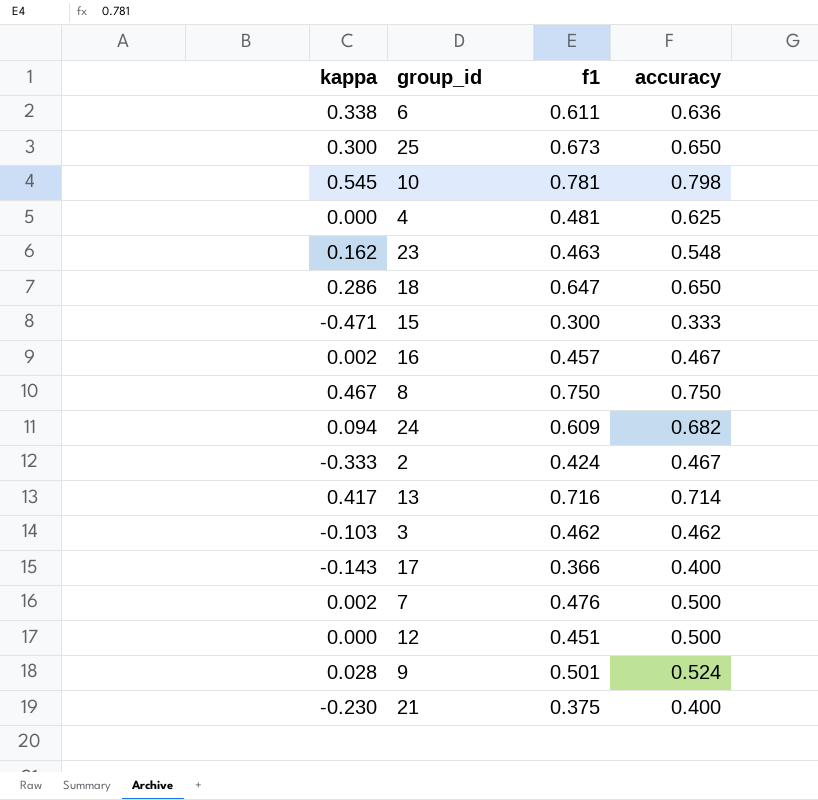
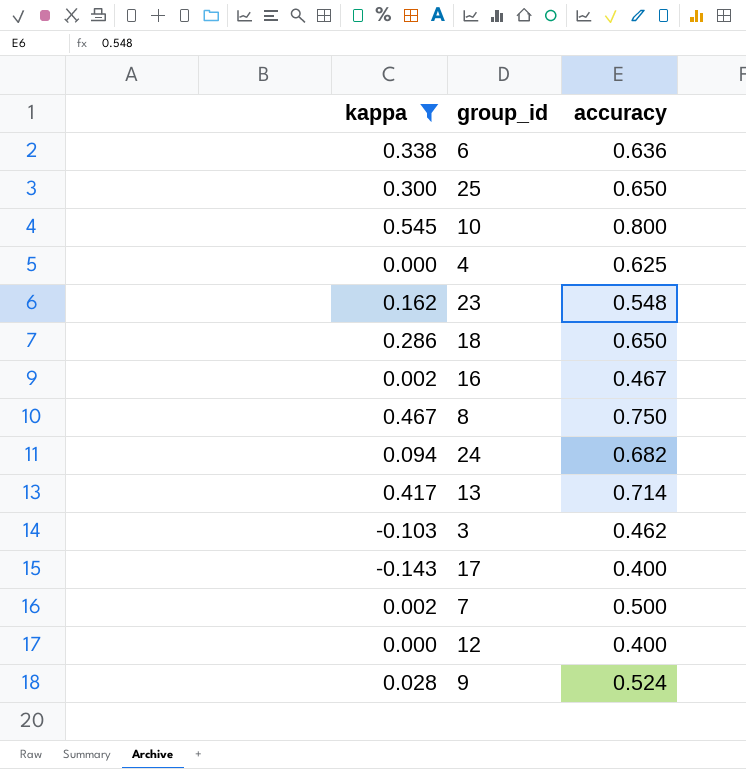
filter: none -> kappa >= -0.143
column f1 | position: 3 -> none
10 | accuracy: 0.798 -> 0.800
12 | accuracy: 0.500 -> 0.400

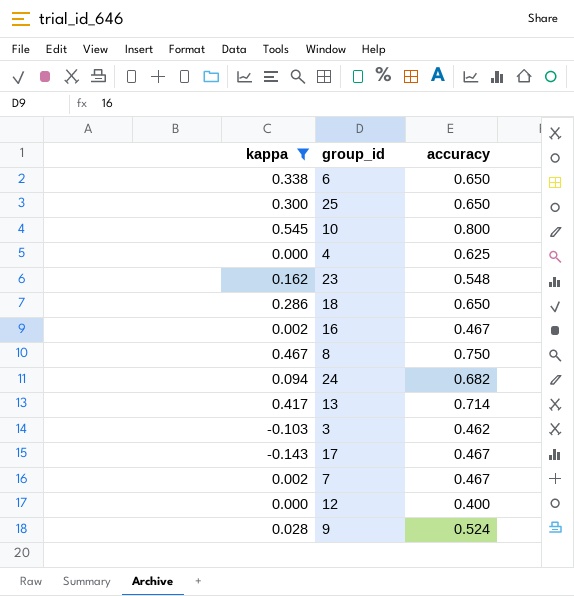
6 | accuracy: 0.636 -> 0.650
17 | accuracy: 0.400 -> 0.467
7 | accuracy: 0.500 -> 0.467

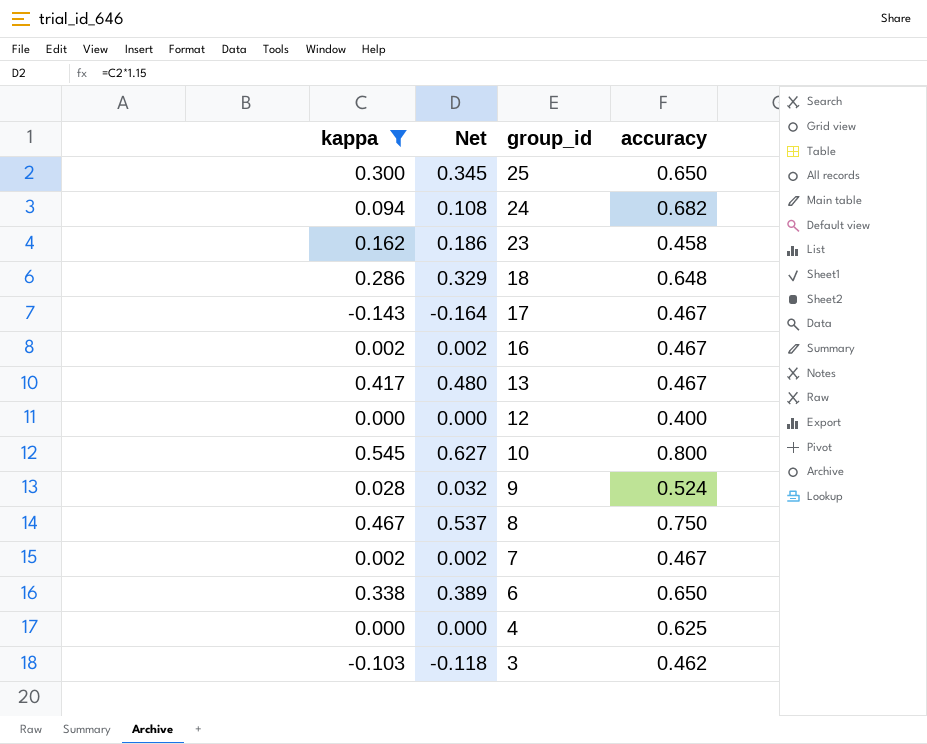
row order: none -> group_id descending
column Net | formula: none -> [kappa] * 1.15
23 | accuracy: 0.548 -> 0.458
18 | accuracy: 0.650 -> 0.648
13 | accuracy: 0.714 -> 0.467

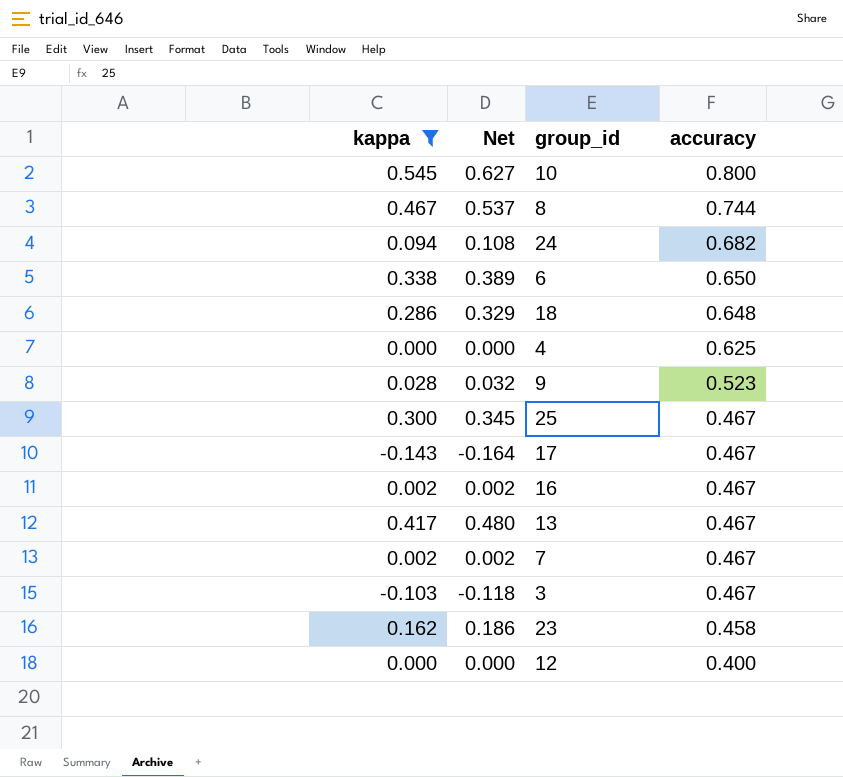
row order: group_id descending -> accuracy descending
8 | accuracy: 0.750 -> 0.744
9 | accuracy: 0.524 -> 0.523
25 | accuracy: 0.650 -> 0.467
3 | accuracy: 0.462 -> 0.467

